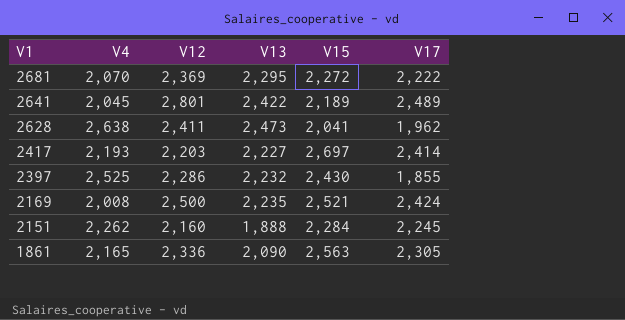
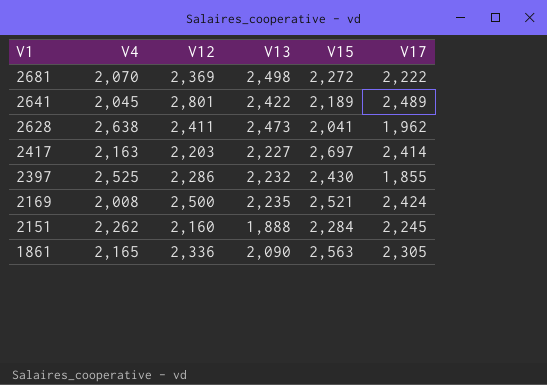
2681 | V13: 2,295 -> 2,498
2417 | V4: 2,193 -> 2,163

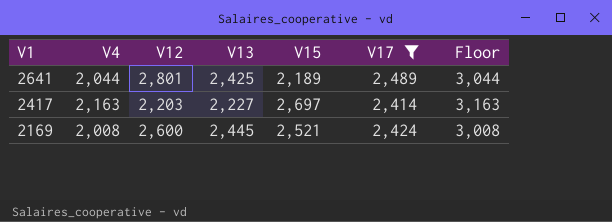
filter: none -> V17 >= 2,414
column Floor | formula: none -> [V4] + 1000
2641 | V4: 2,045 -> 2,044
2641 | V13: 2,422 -> 2,425
2169 | V12: 2,500 -> 2,600
2169 | V13: 2,235 -> 2,445

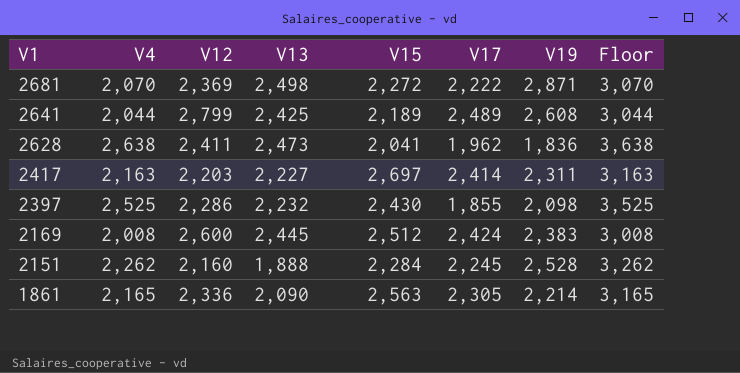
filter: V17 >= 2,414 -> none
column V19 | position: none -> 7
2641 | V12: 2,801 -> 2,799
2169 | V15: 2,521 -> 2,512

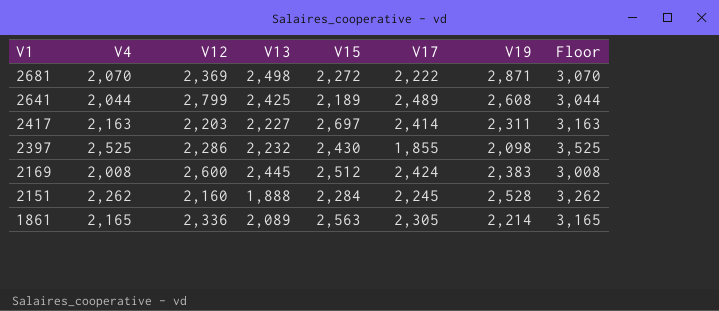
row 2628: 2,638 | 2,411 | 2,473 | 2,041 | 1,962 | 1,836 | 3,638 -> none
1861 | V13: 2,090 -> 2,089

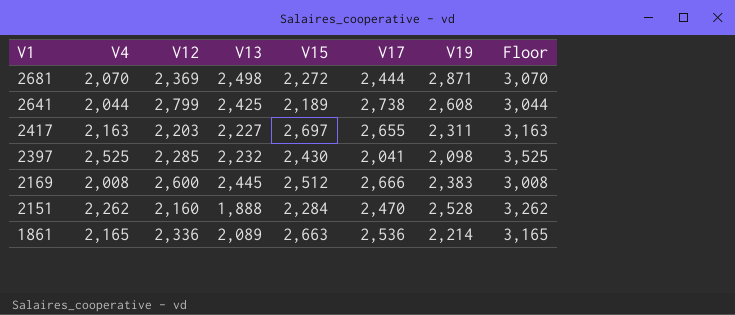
2681 | V17: 2,222 -> 2,444
2641 | V17: 2,489 -> 2,738
2417 | V17: 2,414 -> 2,655
2397 | V12: 2,286 -> 2,285
2397 | V17: 1,855 -> 2,041
2169 | V17: 2,424 -> 2,666
2151 | V17: 2,245 -> 2,470
1861 | V15: 2,563 -> 2,663
1861 | V17: 2,305 -> 2,536

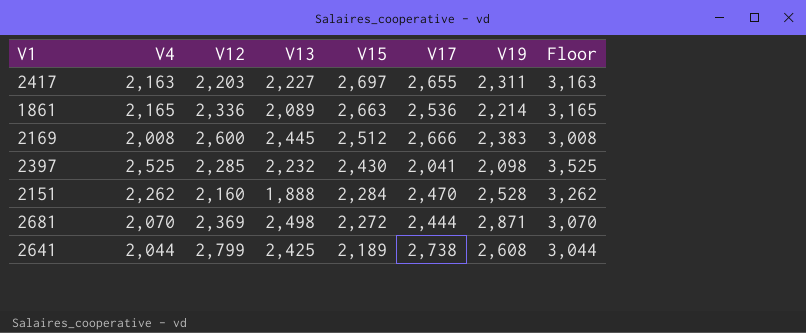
row order: V1 descending -> V15 descending

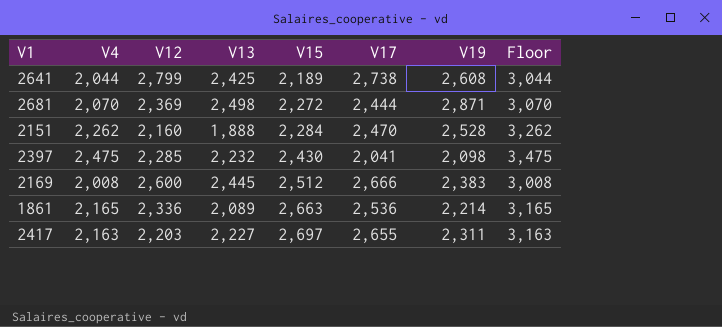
row order: V15 descending -> V15 ascending
2397 | V4: 2,525 -> 2,475
2397 | Floor: 3,525 -> 3,475

